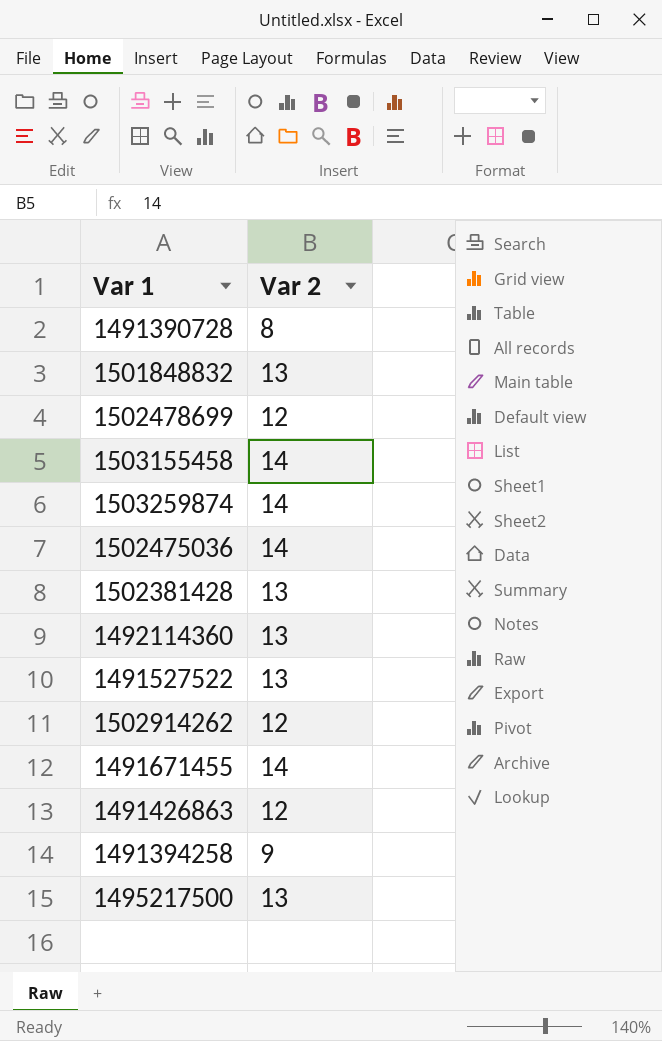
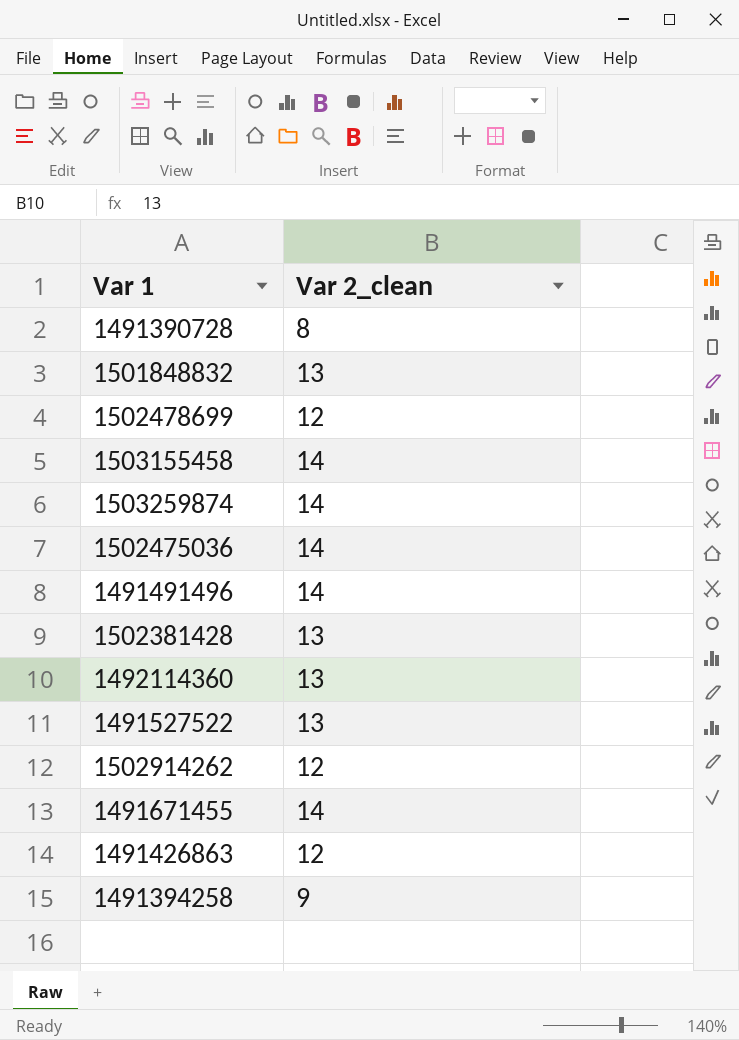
column name: Var 2 -> Var 2_clean
row 1495217500: 13 -> none
row 1491491496: none -> 14

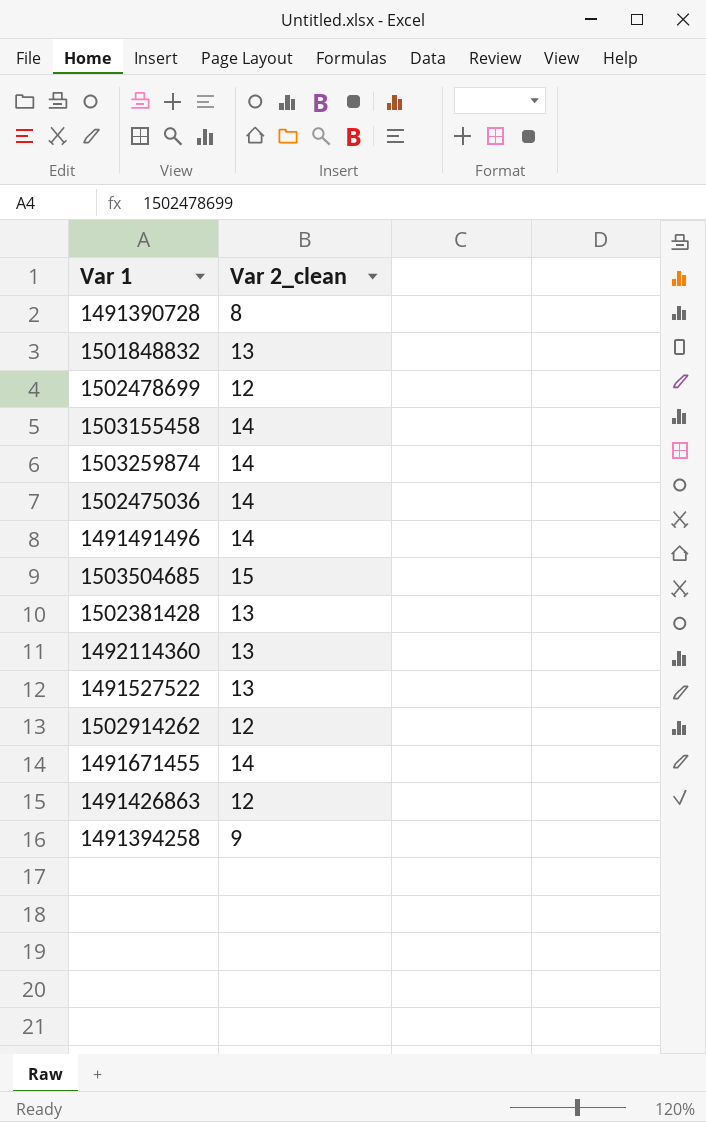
row 1503504685: none -> 15

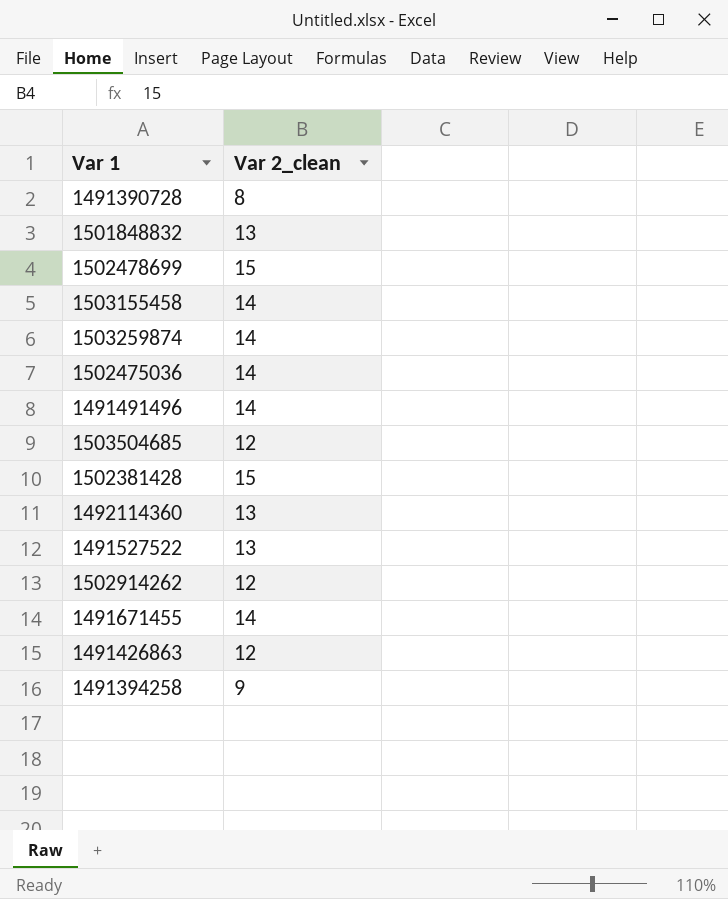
1502478699 | Var 2_clean: 12 -> 15
1503504685 | Var 2_clean: 15 -> 12
1502381428 | Var 2_clean: 13 -> 15

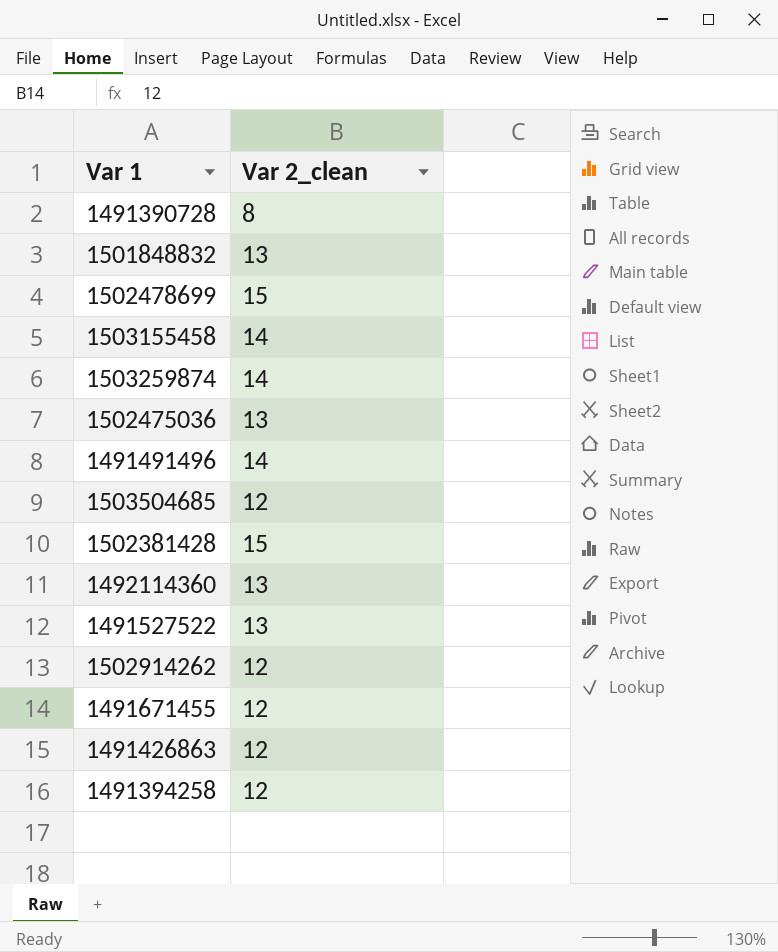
1502475036 | Var 2_clean: 14 -> 13
1491671455 | Var 2_clean: 14 -> 12
1491394258 | Var 2_clean: 9 -> 12

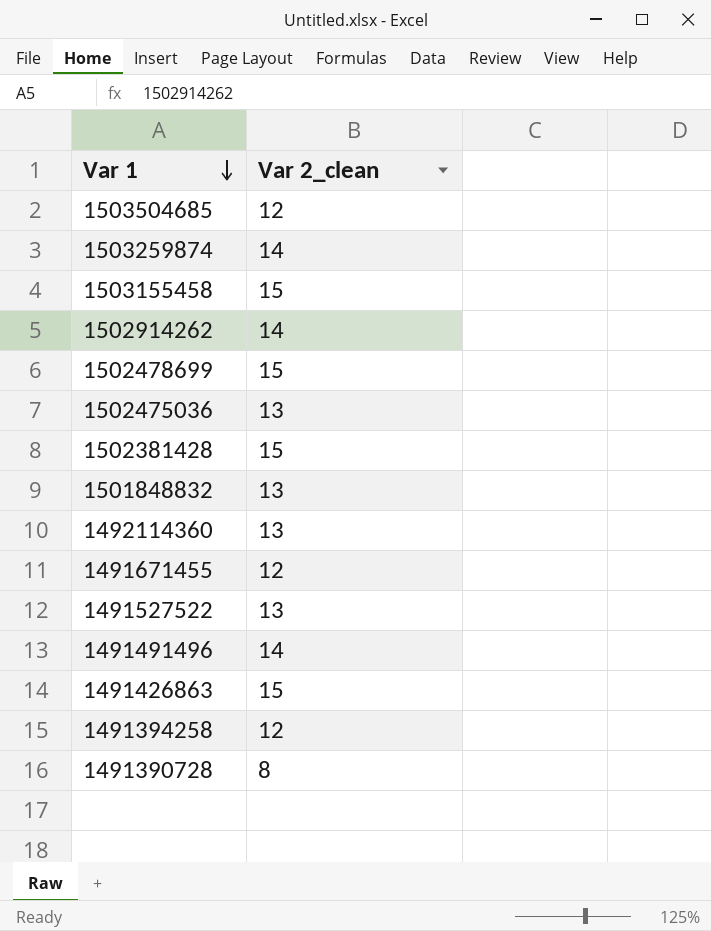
row order: none -> Var 1 descending
1503155458 | Var 2_clean: 14 -> 15
1502914262 | Var 2_clean: 12 -> 14
1491426863 | Var 2_clean: 12 -> 15

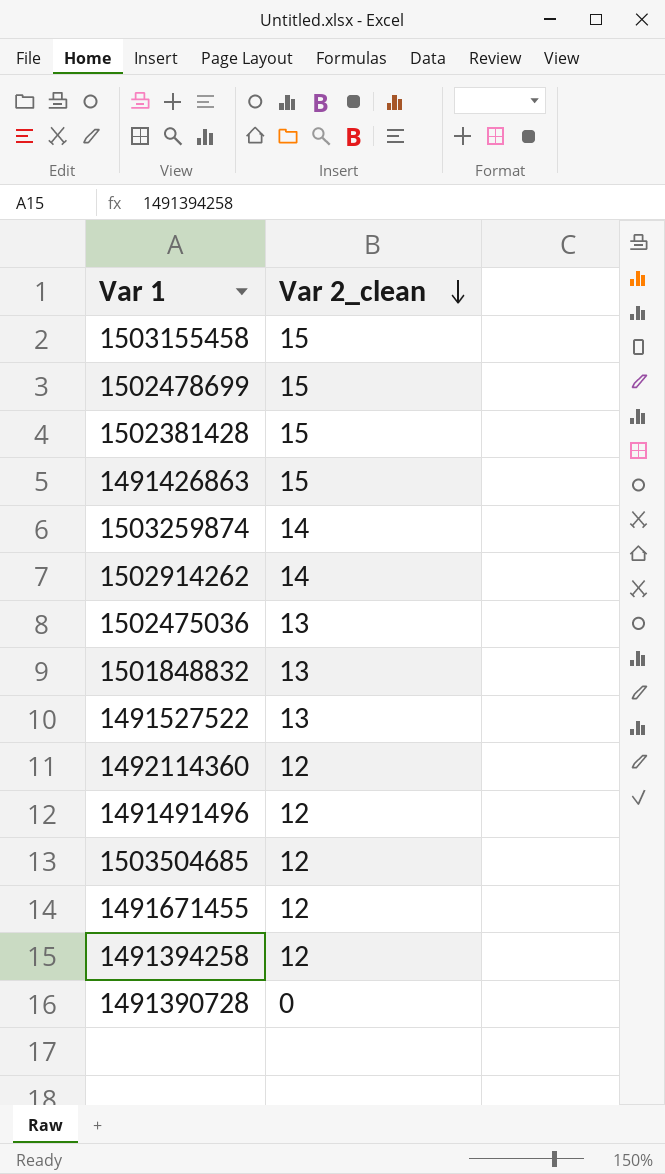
row order: Var 1 descending -> Var 2_clean descending
1492114360 | Var 2_clean: 13 -> 12
1491491496 | Var 2_clean: 14 -> 12
1491390728 | Var 2_clean: 8 -> 0

